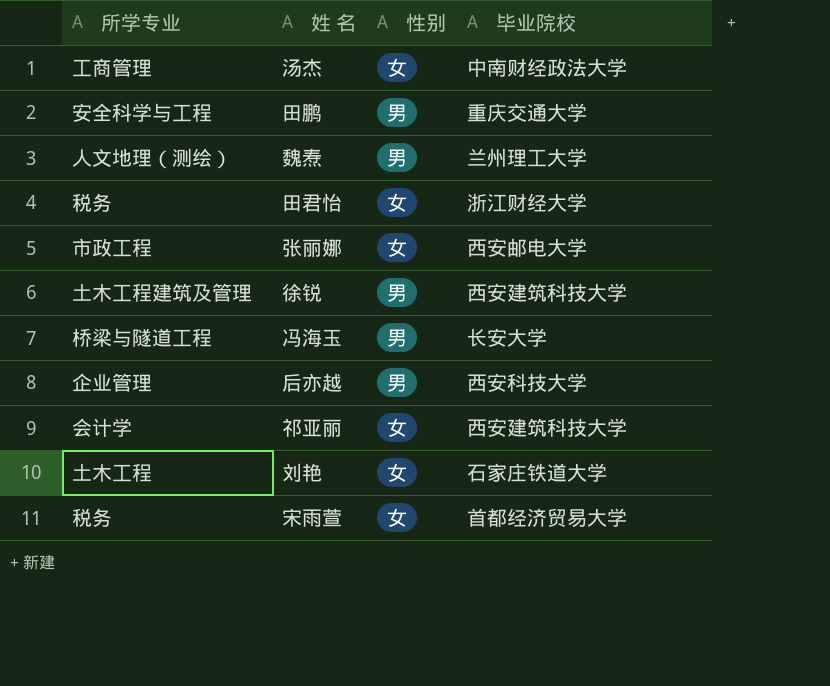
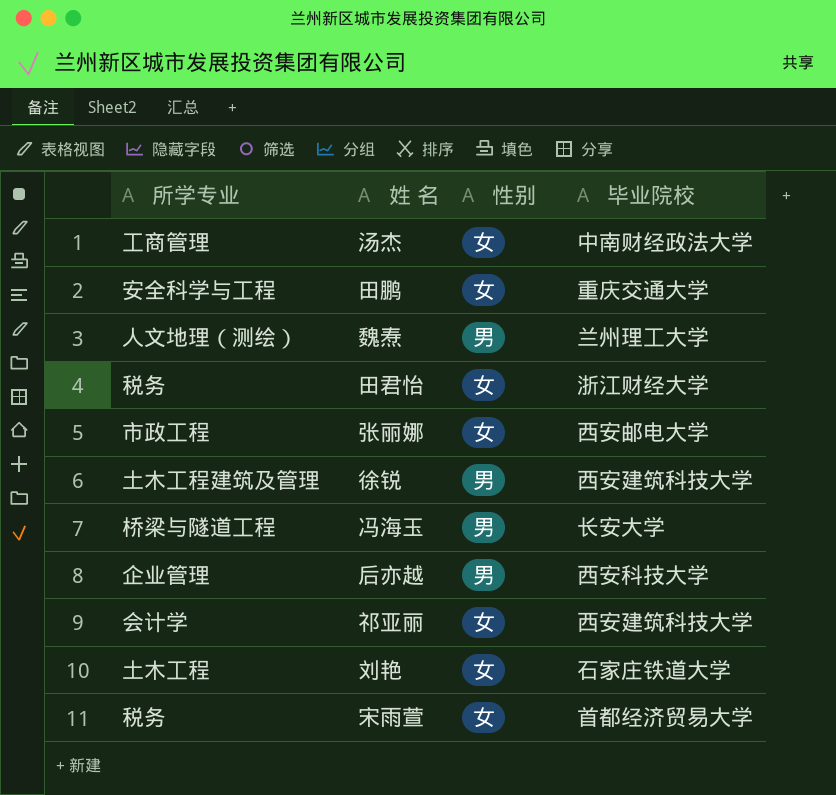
田鹏 | 性别: 男 -> 女

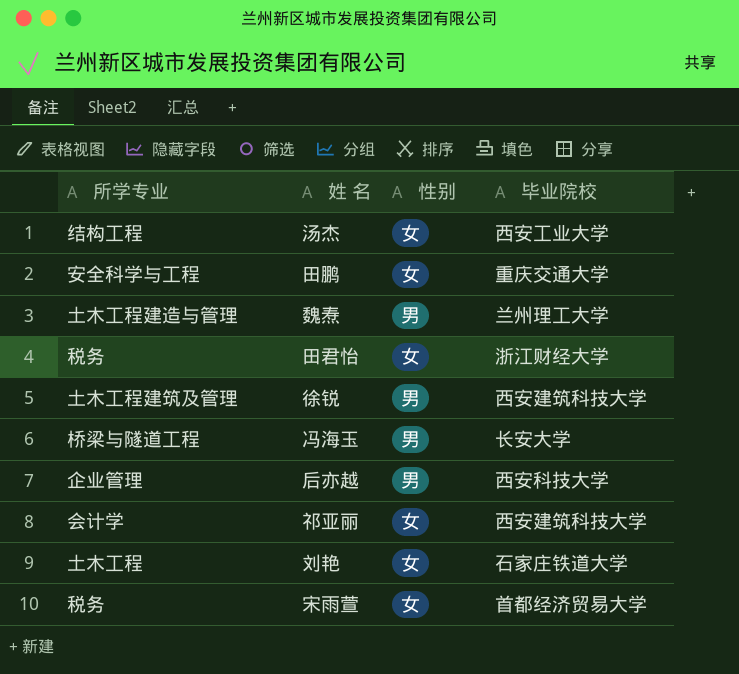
row 张丽娜: 市政工程 | 女 | 西安邮电大学 -> none
汤杰 | 所学专业: 工商管理 -> 结构工程
汤杰 | 毕业院校: 中南财经政法大学 -> 西安工业大学
魏焘 | 所学专业: 人文地理（测绘） -> 土木工程建造与管理

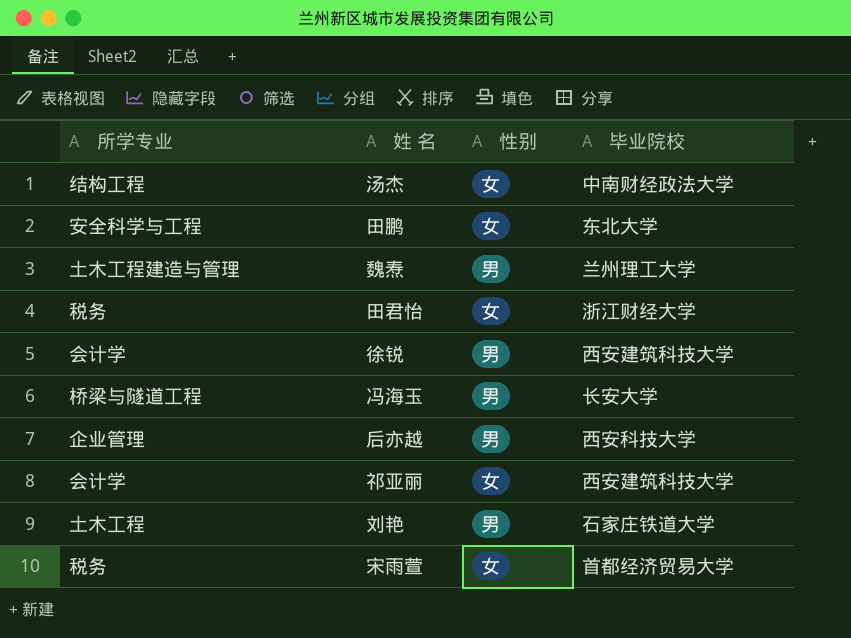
汤杰 | 毕业院校: 西安工业大学 -> 中南财经政法大学
田鹏 | 毕业院校: 重庆交通大学 -> 东北大学
徐锐 | 所学专业: 土木工程建筑及管理 -> 会计学
刘艳 | 性别: 女 -> 男

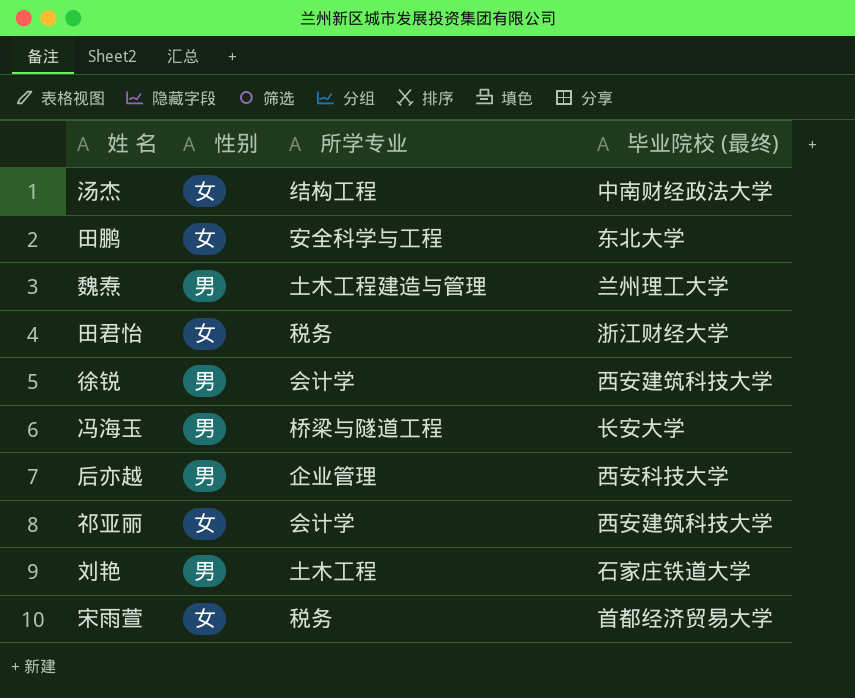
column 所学专业 | position: 1 -> 3
column name: 毕业院校 -> 毕业院校 (最终)

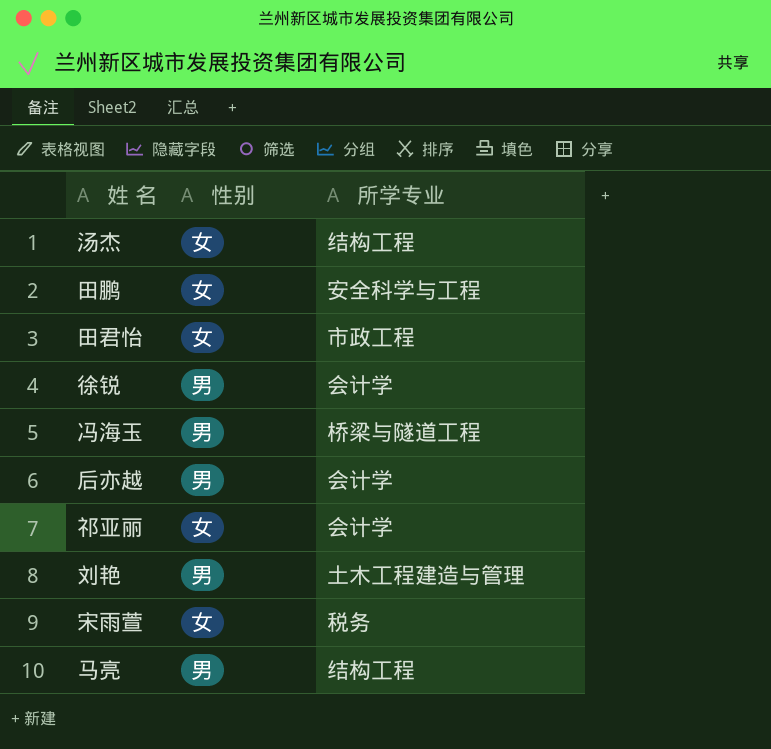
column 毕业院校 (最终) | position: 4 -> none
row 魏焘: 男 | 土木工程建造与管理 | 兰州理工大学 -> none
田君怡 | 所学专业: 税务 -> 市政工程
后亦越 | 所学专业: 企业管理 -> 会计学
刘艳 | 所学专业: 土木工程 -> 土木工程建造与管理
row 马亮: none -> 男 | 结构工程

